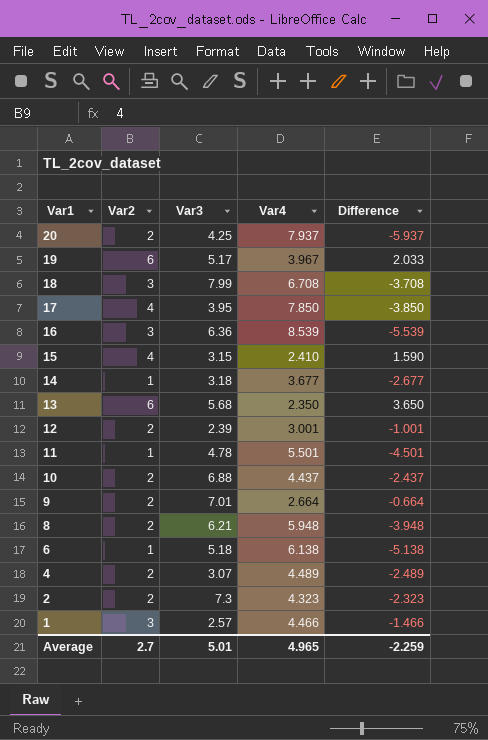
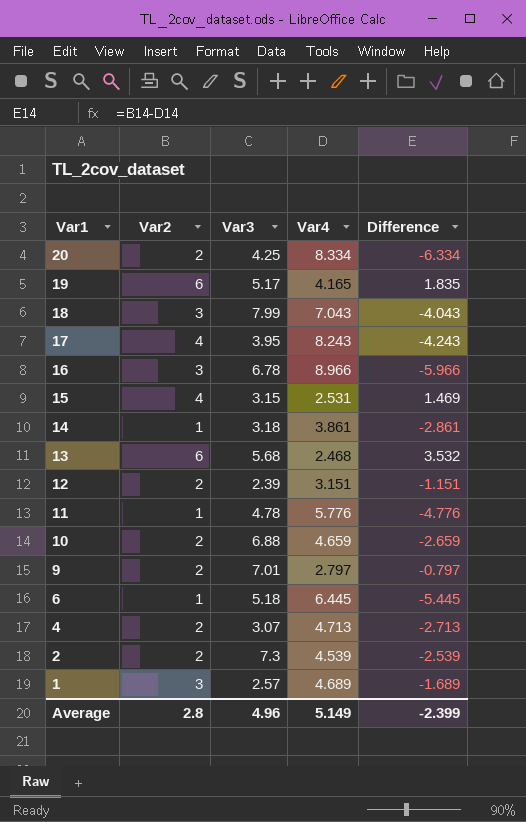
row 8: 2 | 6.21 | 5.948 | -3.948 -> none
20 | Var4: 7.937 -> 8.334
20 | Difference: -5.937 -> -6.334
19 | Var4: 3.967 -> 4.165
19 | Difference: 2.033 -> 1.835
18 | Var4: 6.708 -> 7.043
18 | Difference: -3.708 -> -4.043
17 | Var4: 7.850 -> 8.243
17 | Difference: -3.850 -> -4.243
16 | Var3: 6.36 -> 6.78
16 | Var4: 8.539 -> 8.966
16 | Difference: -5.539 -> -5.966
15 | Var4: 2.410 -> 2.531
15 | Difference: 1.590 -> 1.469
14 | Var4: 3.677 -> 3.861
14 | Difference: -2.677 -> -2.861
13 | Var4: 2.350 -> 2.468
13 | Difference: 3.650 -> 3.532
12 | Var4: 3.001 -> 3.151
12 | Difference: -1.001 -> -1.151
11 | Var4: 5.501 -> 5.776
11 | Difference: -4.501 -> -4.776
10 | Var4: 4.437 -> 4.659
10 | Difference: -2.437 -> -2.659
9 | Var4: 2.664 -> 2.797
9 | Difference: -0.664 -> -0.797
6 | Var4: 6.138 -> 6.445
6 | Difference: -5.138 -> -5.445
4 | Var4: 4.489 -> 4.713
4 | Difference: -2.489 -> -2.713
2 | Var4: 4.323 -> 4.539
2 | Difference: -2.323 -> -2.539
1 | Var4: 4.466 -> 4.689
1 | Difference: -1.466 -> -1.689
Average | Var2: 2.7 -> 2.8
Average | Var3: 5.01 -> 4.96
Average | Var4: 4.965 -> 5.149
Average | Difference: -2.259 -> -2.399

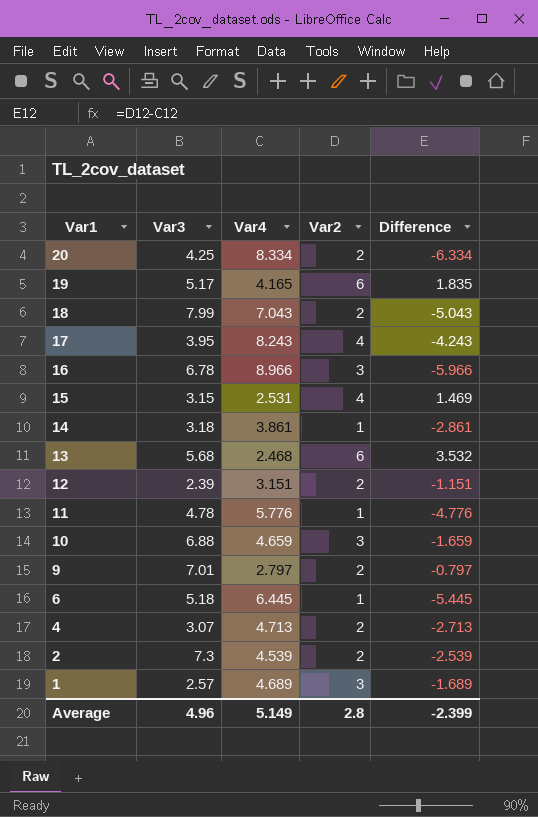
column Var2 | position: 2 -> 4
18 | Var2: 3 -> 2
18 | Difference: -4.043 -> -5.043
10 | Var2: 2 -> 3
10 | Difference: -2.659 -> -1.659

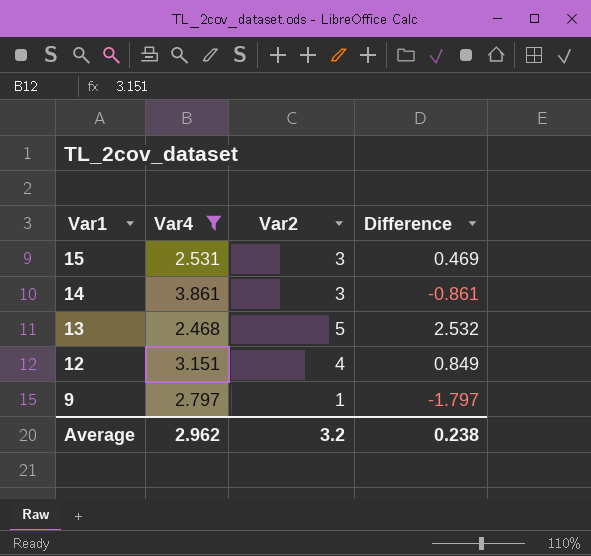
filter: none -> Var4 <= 3.861
column Var3 | position: 2 -> none
15 | Var2: 4 -> 3
15 | Difference: 1.469 -> 0.469
14 | Var2: 1 -> 3
14 | Difference: -2.861 -> -0.861
13 | Var2: 6 -> 5
13 | Difference: 3.532 -> 2.532
12 | Var2: 2 -> 4
12 | Difference: -1.151 -> 0.849
9 | Var2: 2 -> 1
9 | Difference: -0.797 -> -1.797
Average | Var4: 5.149 -> 2.962
Average | Var2: 2.8 -> 3.2
Average | Difference: -2.399 -> 0.238

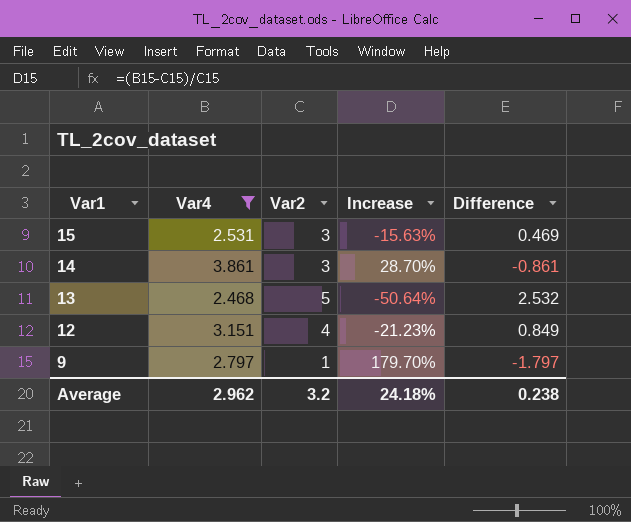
column Increase | formula: none -> ([Var4] - [Var2]) / [Var2]

